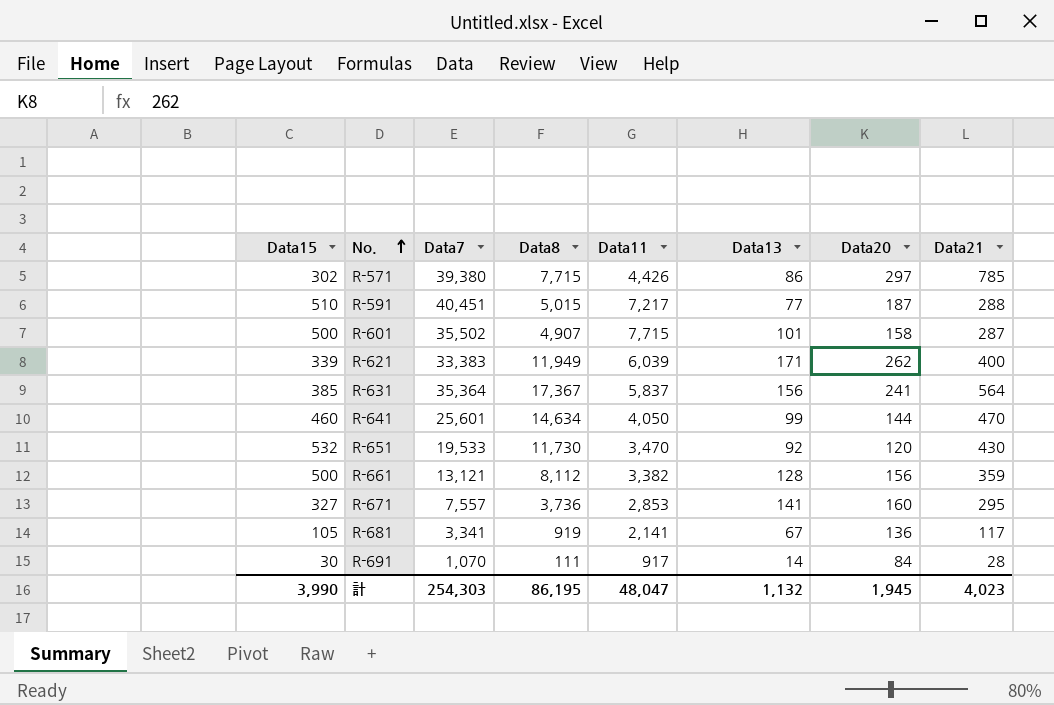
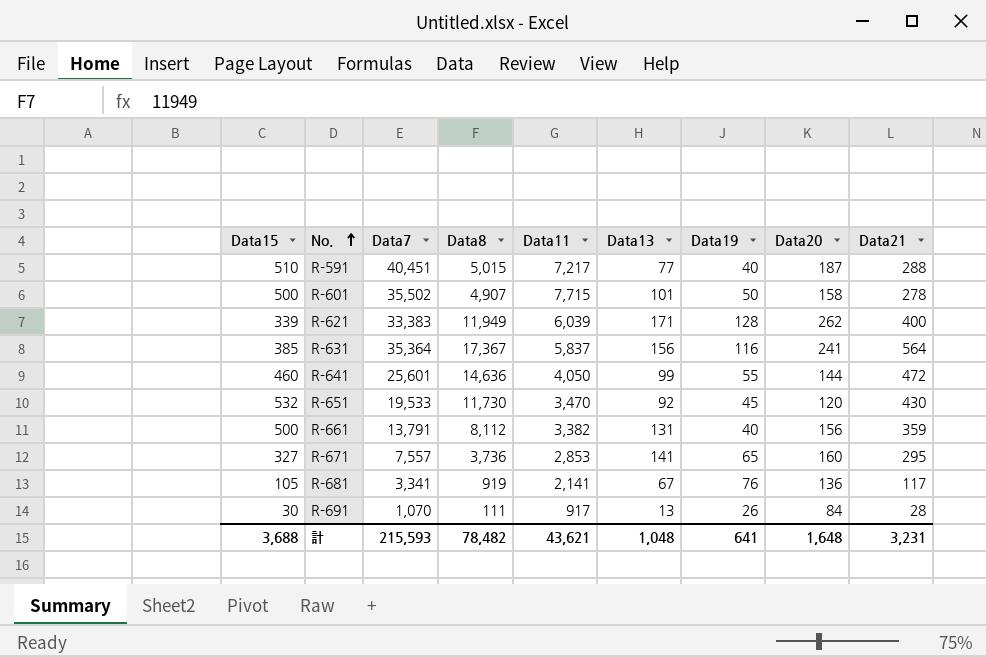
column Data19 | position: none -> 7
row R-571: 302 | 39,380 | 7,715 | 4,426 | 86 | 297 | 785 -> none
R-601 | Data21: 287 -> 278
R-641 | Data8: 14,634 -> 14,636
R-641 | Data21: 470 -> 472
R-661 | Data7: 13,121 -> 13,791
R-661 | Data13: 128 -> 131
R-691 | Data13: 14 -> 13
計 | Data15: 3,990 -> 3,688
計 | Data7: 254,303 -> 215,593
計 | Data8: 86,195 -> 78,482
計 | Data11: 48,047 -> 43,621
計 | Data13: 1,132 -> 1,048
計 | Data20: 1,945 -> 1,648
計 | Data21: 4,023 -> 3,231

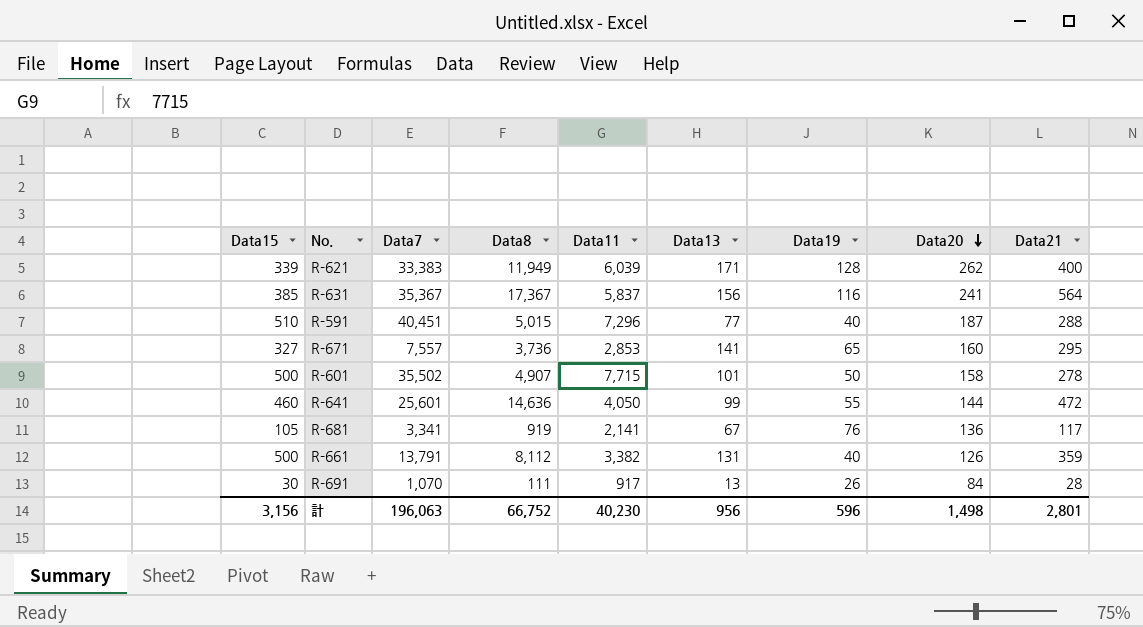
row order: No. ascending -> Data20 descending
row R-651: 532 | 19,533 | 11,730 | 3,470 | 92 | 45 | 120 | 430 -> none
R-631 | Data7: 35,364 -> 35,367
R-591 | Data11: 7,217 -> 7,296
R-661 | Data20: 156 -> 126
計 | Data15: 3,688 -> 3,156
計 | Data7: 215,593 -> 196,063
計 | Data8: 78,482 -> 66,752
計 | Data11: 43,621 -> 40,230
計 | Data13: 1,048 -> 956
計 | Data19: 641 -> 596
計 | Data20: 1,648 -> 1,498
計 | Data21: 3,231 -> 2,801

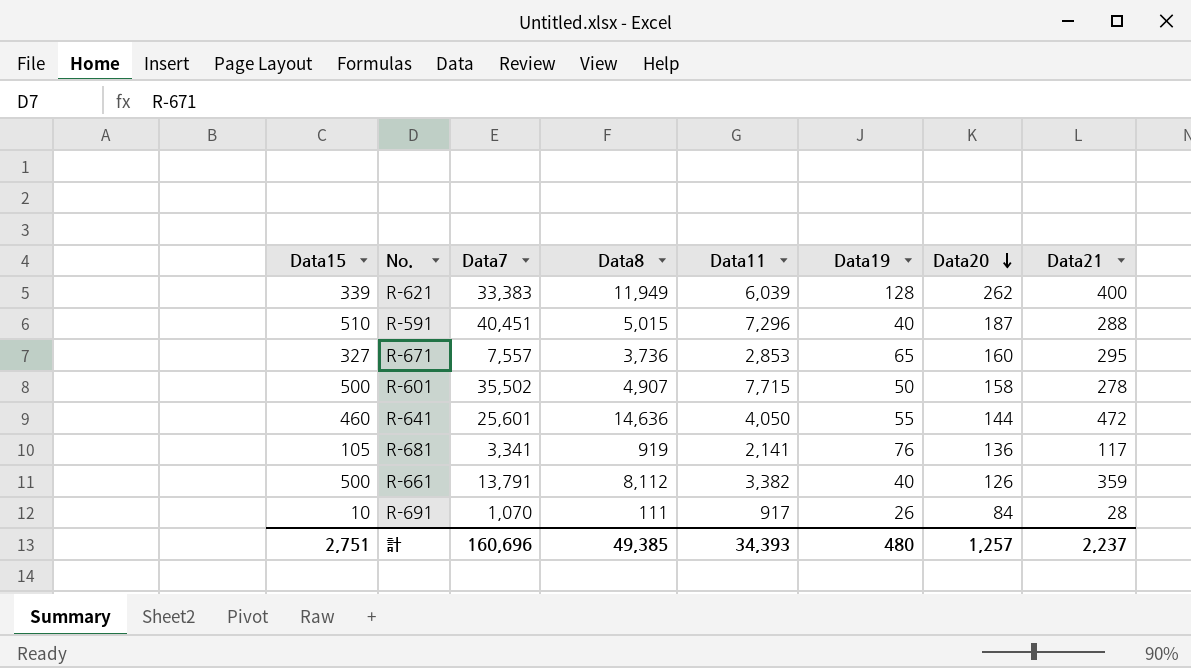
column Data13 | position: 6 -> none
row R-631: 385 | 35,367 | 17,367 | 5,837 | 156 | 116 | 241 | 564 -> none
R-691 | Data15: 30 -> 10
計 | Data15: 3,156 -> 2,751
計 | Data7: 196,063 -> 160,696
計 | Data8: 66,752 -> 49,385
計 | Data11: 40,230 -> 34,393
計 | Data19: 596 -> 480
計 | Data20: 1,498 -> 1,257
計 | Data21: 2,801 -> 2,237

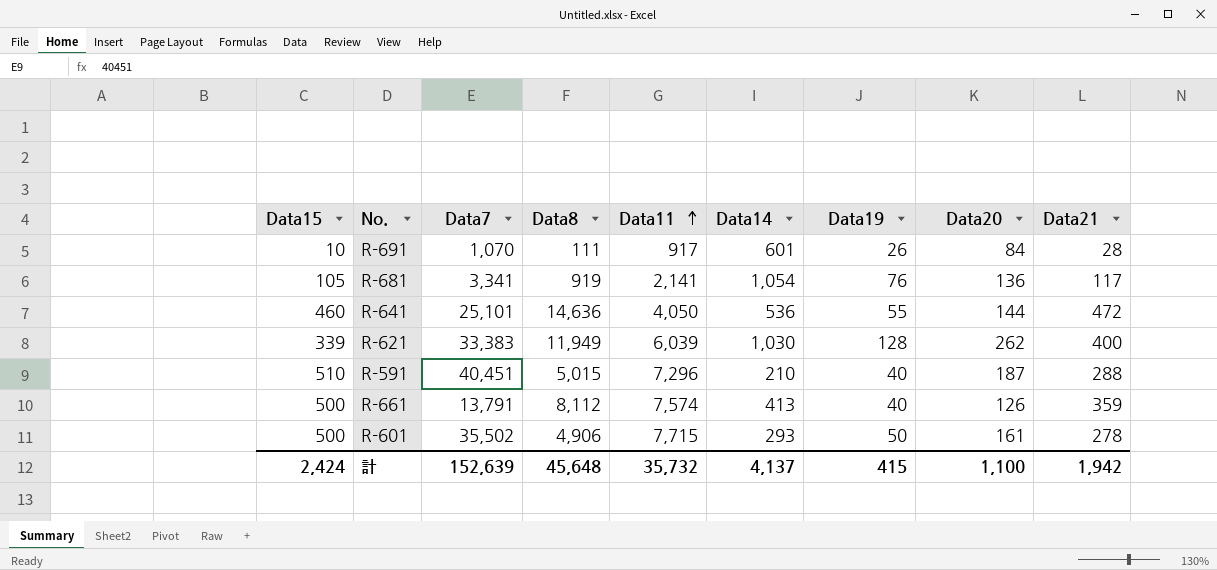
row order: Data20 descending -> Data11 ascending
column Data14 | position: none -> 6
row R-671: 327 | 7,557 | 3,736 | 2,853 | 65 | 160 | 295 -> none
R-641 | Data7: 25,601 -> 25,101
R-661 | Data11: 3,382 -> 7,574
R-601 | Data8: 4,907 -> 4,906
R-601 | Data20: 158 -> 161
計 | Data15: 2,751 -> 2,424
計 | Data7: 160,696 -> 152,639
計 | Data8: 49,385 -> 45,648
計 | Data11: 34,393 -> 35,732
計 | Data19: 480 -> 415
計 | Data20: 1,257 -> 1,100
計 | Data21: 2,237 -> 1,942

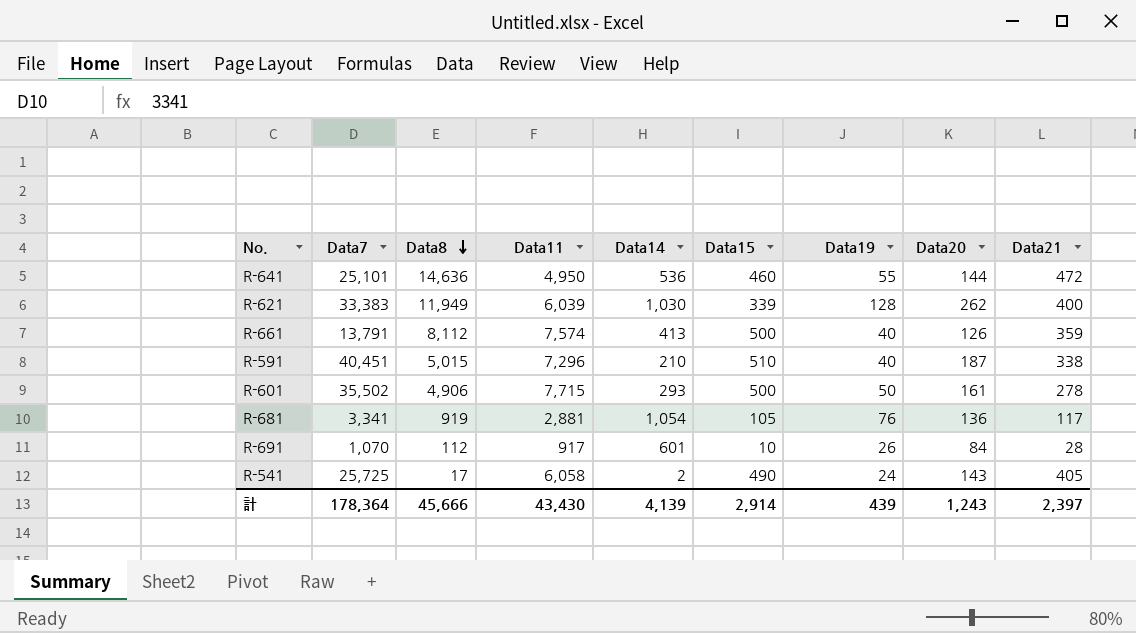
row order: Data11 ascending -> Data8 descending
column Data15 | position: 1 -> 6
R-641 | Data11: 4,050 -> 4,950
R-591 | Data21: 288 -> 338
R-681 | Data11: 2,141 -> 2,881
R-691 | Data8: 111 -> 112
row R-541: none -> 25,725 | 17 | 6,058 | 2 | 490 | 24 | 143 | 405
計 | Data7: 152,639 -> 178,364
計 | Data8: 45,648 -> 45,666
計 | Data11: 35,732 -> 43,430
計 | Data14: 4,137 -> 4,139
計 | Data15: 2,424 -> 2,914
計 | Data19: 415 -> 439
計 | Data20: 1,100 -> 1,243
計 | Data21: 1,942 -> 2,397

